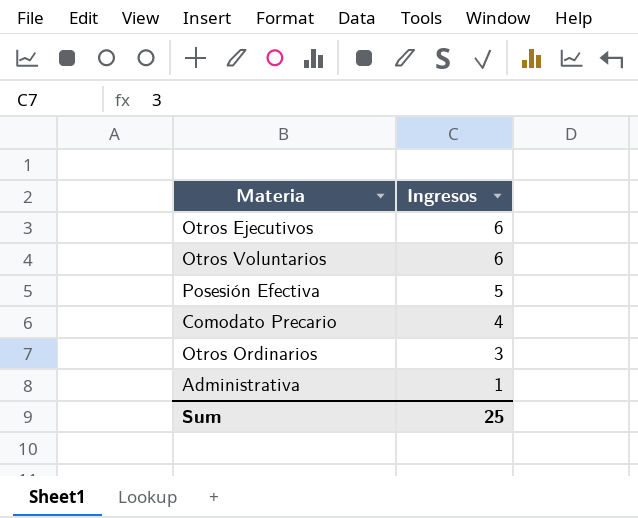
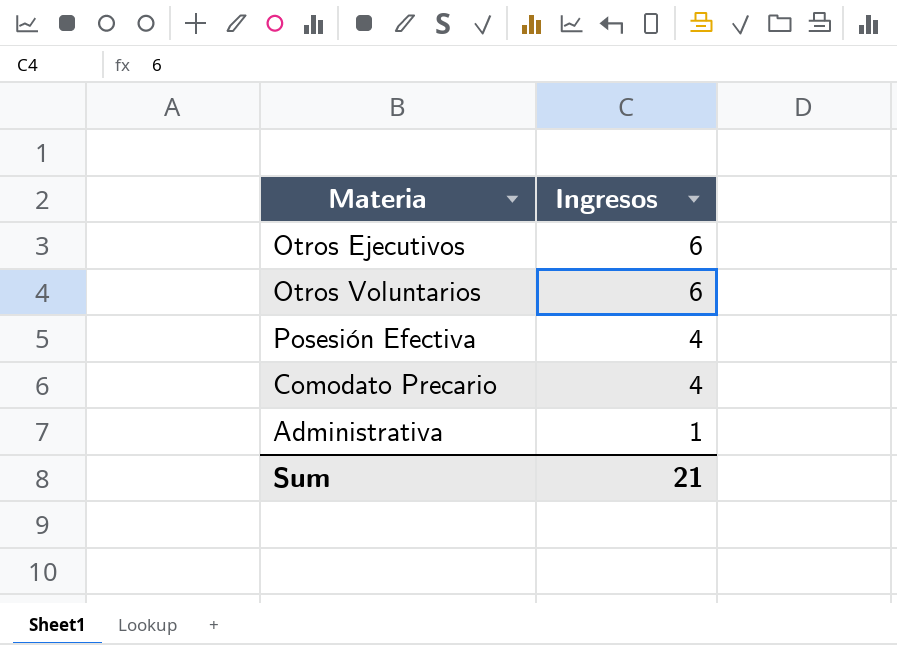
row Otros Ordinarios: 3 -> none
Posesión Efectiva | Ingresos: 5 -> 4
Sum | Ingresos: 25 -> 21

